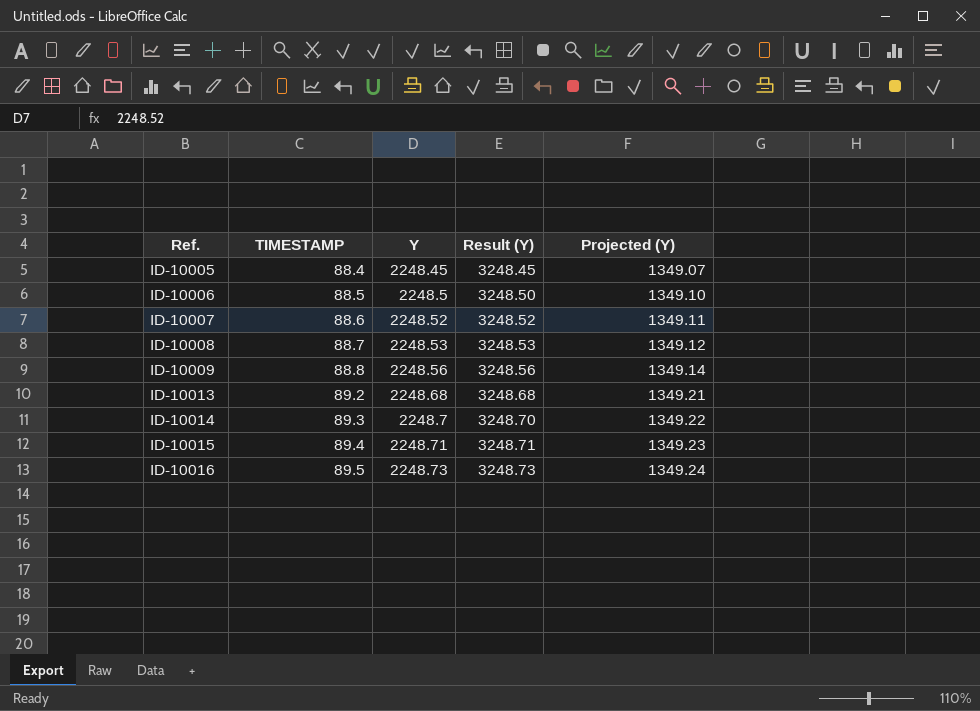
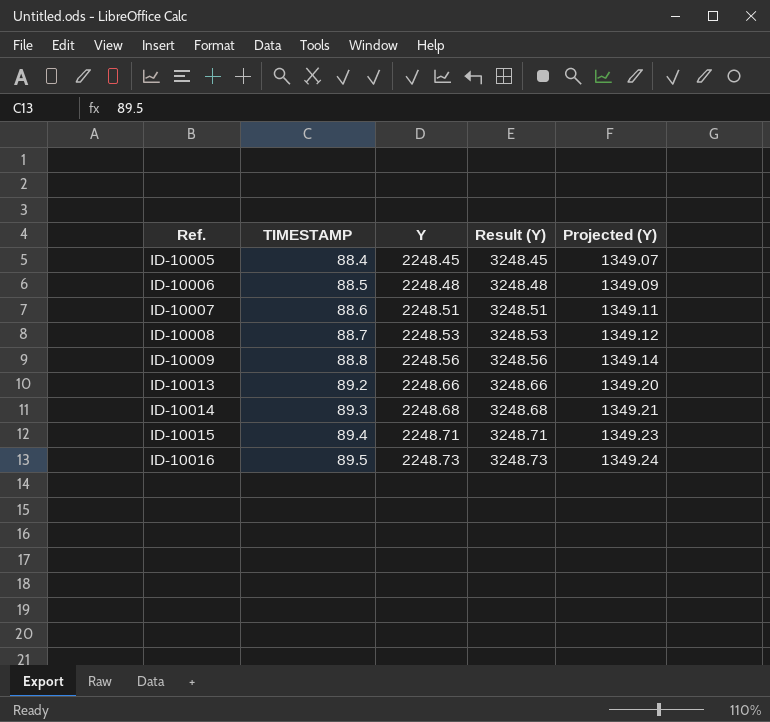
ID-10006 | Y: 2248.5 -> 2248.48
ID-10006 | Result (Y): 3248.50 -> 3248.48
ID-10006 | Projected (Y): 1349.10 -> 1349.09
ID-10007 | Y: 2248.52 -> 2248.51
ID-10007 | Result (Y): 3248.52 -> 3248.51
ID-10013 | Y: 2248.68 -> 2248.66
ID-10013 | Result (Y): 3248.68 -> 3248.66
ID-10013 | Projected (Y): 1349.21 -> 1349.20
ID-10014 | Y: 2248.7 -> 2248.68
ID-10014 | Result (Y): 3248.70 -> 3248.68
ID-10014 | Projected (Y): 1349.22 -> 1349.21

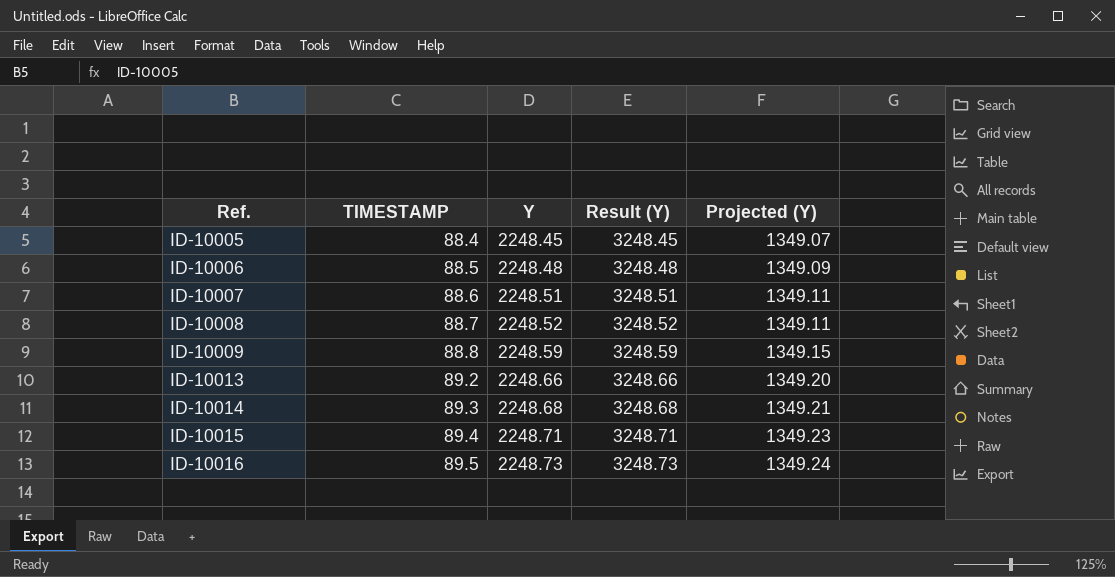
ID-10008 | Y: 2248.53 -> 2248.52
ID-10008 | Result (Y): 3248.53 -> 3248.52
ID-10008 | Projected (Y): 1349.12 -> 1349.11
ID-10009 | Y: 2248.56 -> 2248.59
ID-10009 | Result (Y): 3248.56 -> 3248.59
ID-10009 | Projected (Y): 1349.14 -> 1349.15

